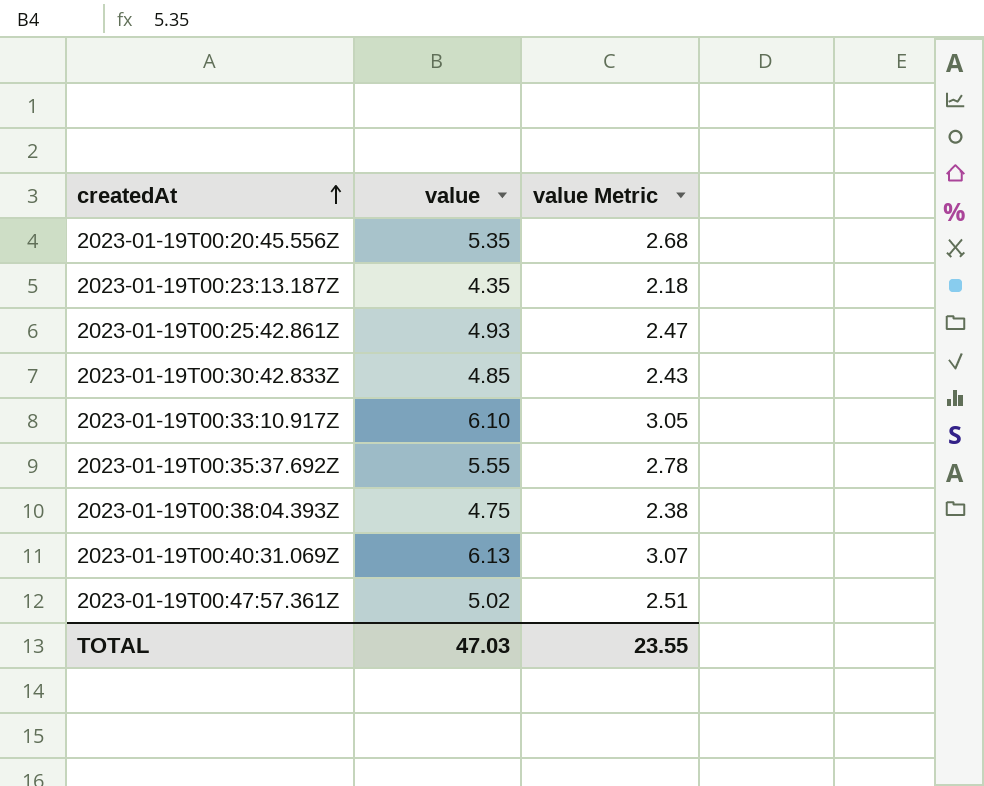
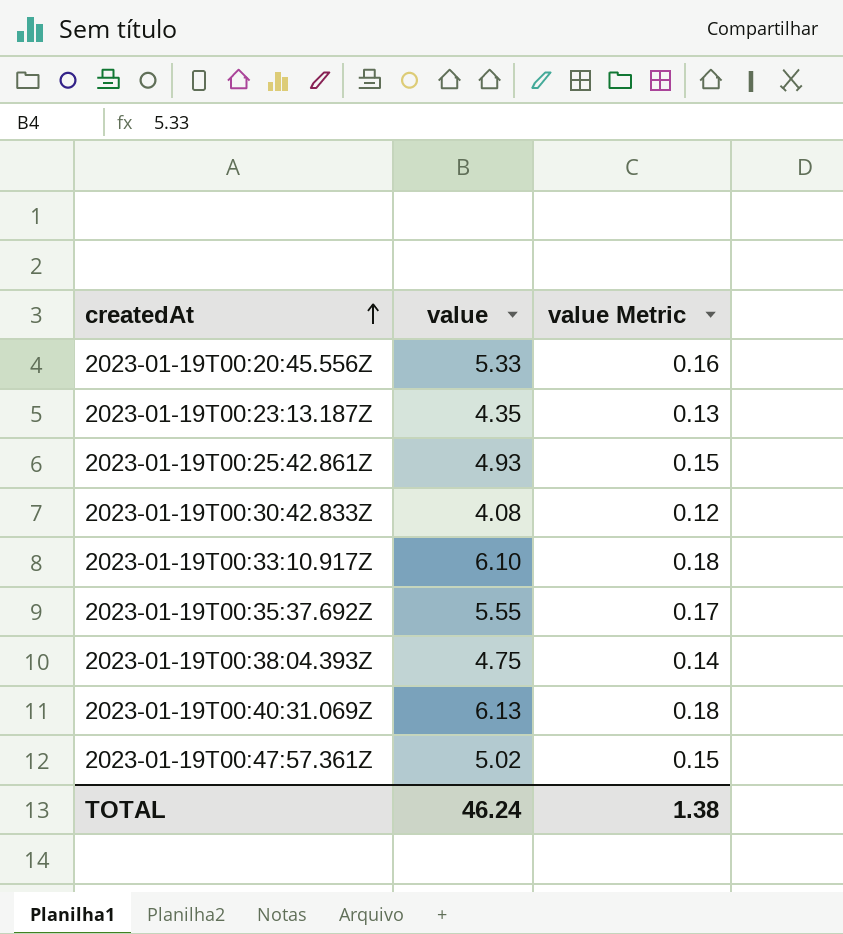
column value Metric | formula: [value] * 0.5 -> [value] * 0.03
2023-01-19T00:20:45.556Z | value: 5.35 -> 5.33
2023-01-19T00:30:42.833Z | value: 4.85 -> 4.08
TOTAL | value: 47.03 -> 46.24
TOTAL | value Metric: 23.55 -> 1.38

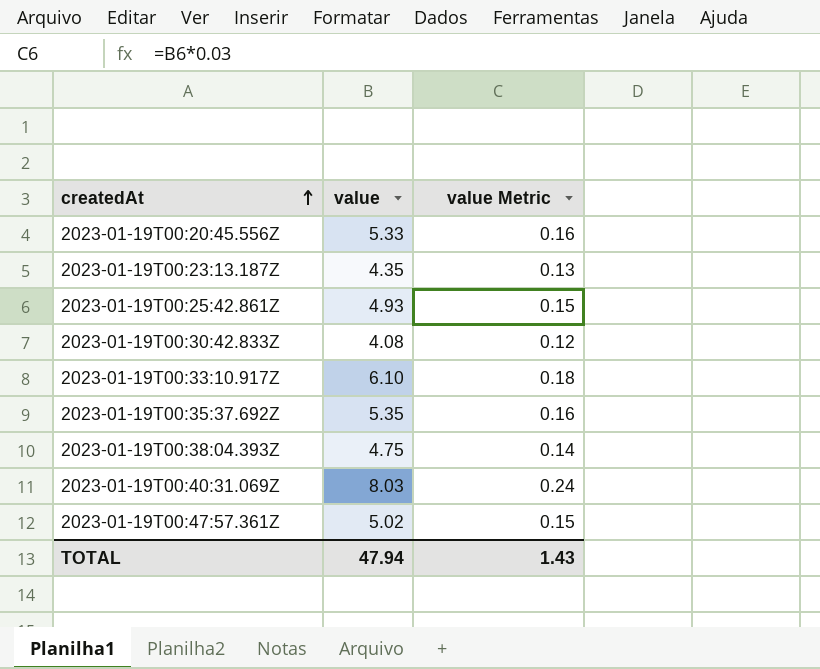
2023-01-19T00:35:37.692Z | value: 5.55 -> 5.35
2023-01-19T00:35:37.692Z | value Metric: 0.17 -> 0.16
2023-01-19T00:40:31.069Z | value: 6.13 -> 8.03
2023-01-19T00:40:31.069Z | value Metric: 0.18 -> 0.24
TOTAL | value: 46.24 -> 47.94
TOTAL | value Metric: 1.38 -> 1.43

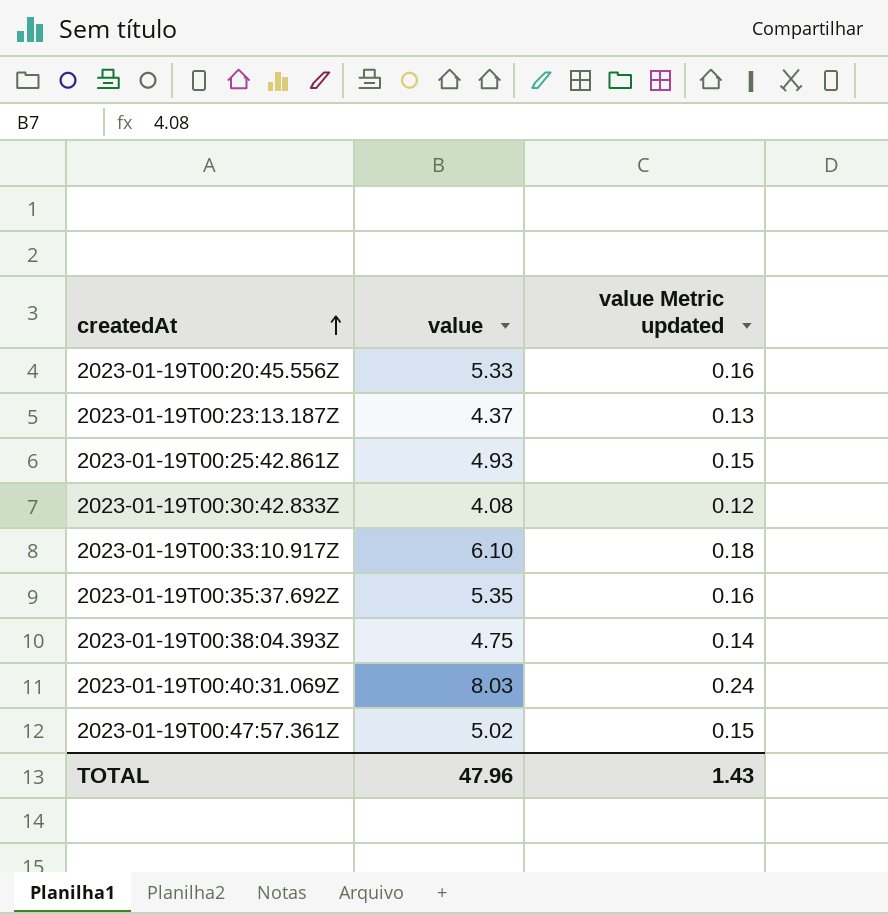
column name: value Metric -> value Metric updated
2023-01-19T00:23:13.187Z | value: 4.35 -> 4.37
TOTAL | value: 47.94 -> 47.96

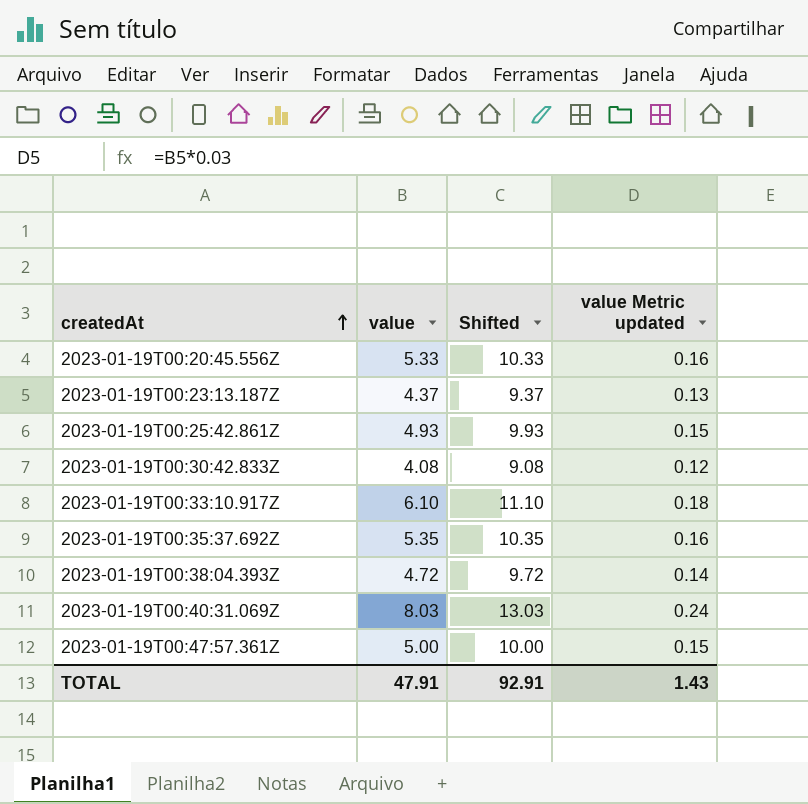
column Shifted | formula: none -> [value] + 5
2023-01-19T00:38:04.393Z | value: 4.75 -> 4.72
2023-01-19T00:47:57.361Z | value: 5.02 -> 5.00
TOTAL | value: 47.96 -> 47.91

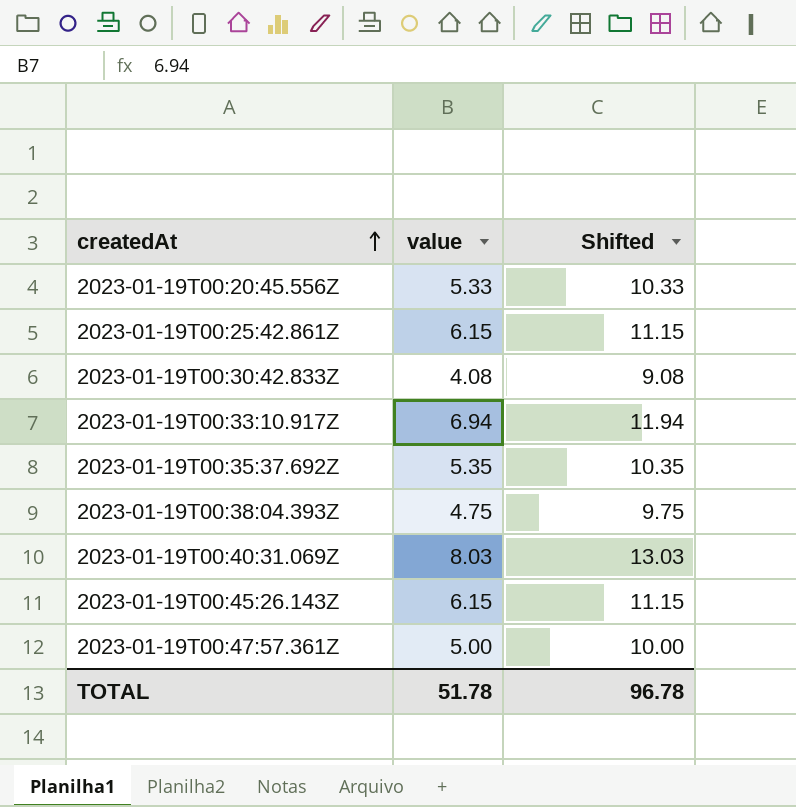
column value Metric updated | formula: [value] * 0.03 -> none
row 2023-01-19T00:23:13.187Z: 4.37 | 9.37 | 0.13 -> none
2023-01-19T00:25:42.861Z | value: 4.93 -> 6.15
2023-01-19T00:25:42.861Z | Shifted: 9.93 -> 11.15
2023-01-19T00:33:10.917Z | value: 6.10 -> 6.94
2023-01-19T00:33:10.917Z | Shifted: 11.10 -> 11.94
2023-01-19T00:38:04.393Z | value: 4.72 -> 4.75
2023-01-19T00:38:04.393Z | Shifted: 9.72 -> 9.75
row 2023-01-19T00:45:26.143Z: none -> 6.15 | 11.15
TOTAL | value: 47.91 -> 51.78
TOTAL | Shifted: 92.91 -> 96.78

